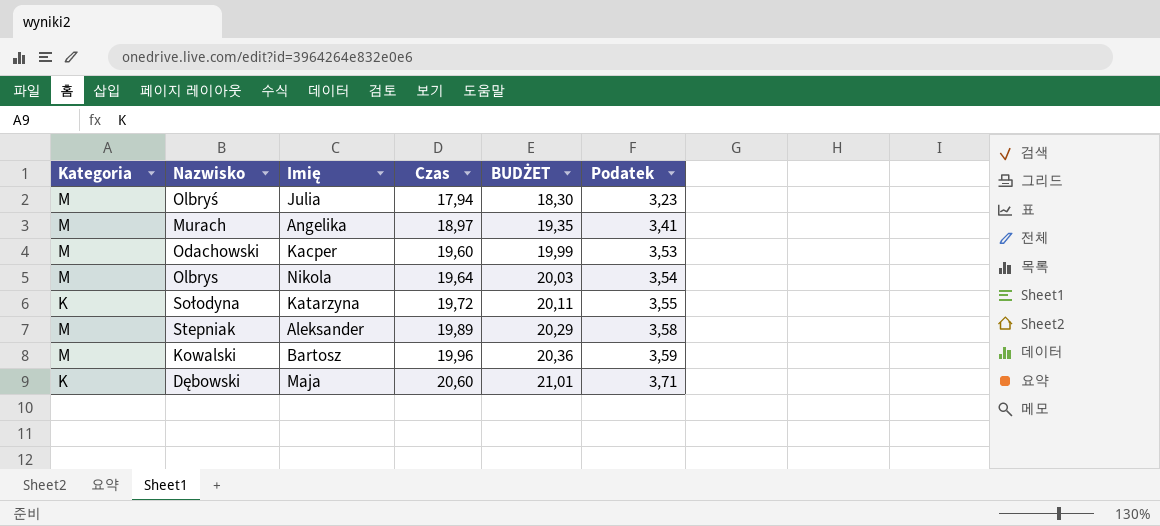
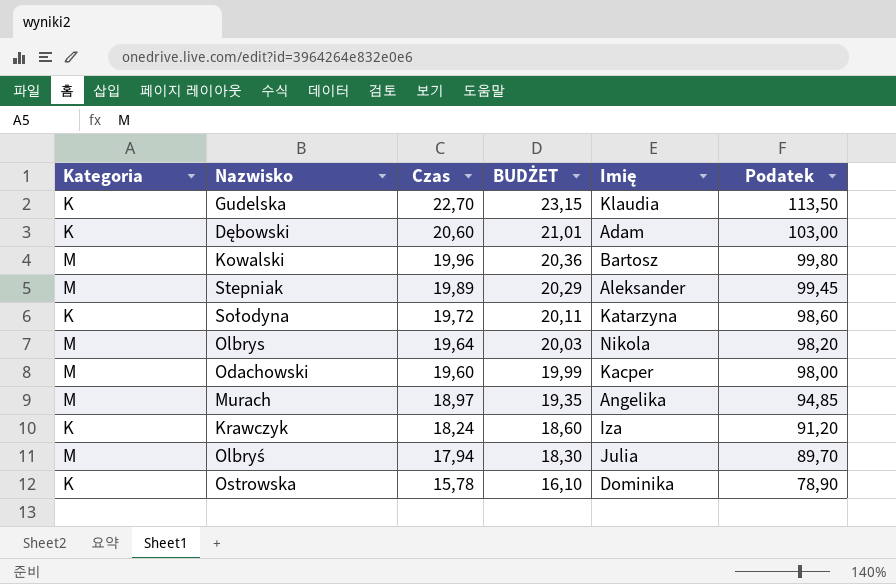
row order: Czas ascending -> Czas descending
column Imię | position: 3 -> 5
column Podatek | formula: [Czas] * 0,18 -> [Czas] * 5
row Gudelska: none -> K | 22,70 | 23,15 | Klaudia | 113,50
Dębowski | Imię: Maja -> Adam
row Krawczyk: none -> K | 18,24 | 18,60 | Iza | 91,20
row Ostrowska: none -> K | 15,78 | 16,10 | Dominika | 78,90

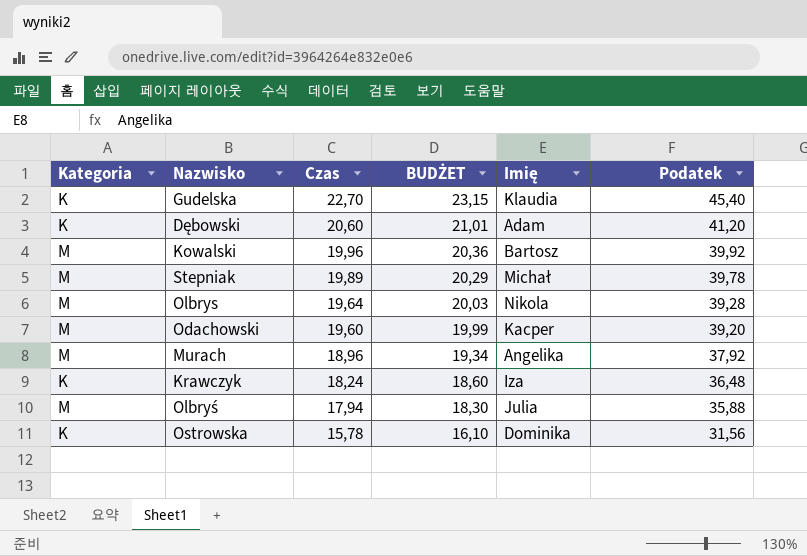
column Podatek | formula: [Czas] * 5 -> [Czas] * 2
row Sołodyna: K | 19,72 | 20,11 | Katarzyna | 98,60 -> none
Stepniak | Imię: Aleksander -> Michał
Murach | Czas: 18,97 -> 18,96
Murach | BUDŻET: 19,35 -> 19,34

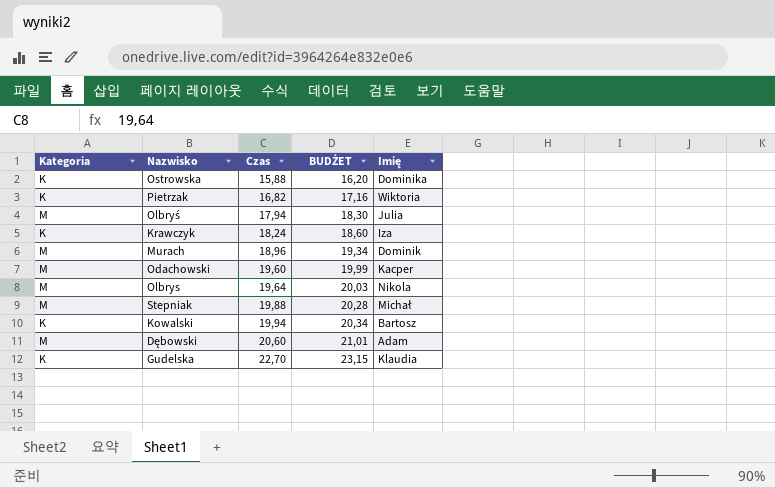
row order: Czas descending -> Czas ascending
column Podatek | formula: [Czas] * 2 -> none
Ostrowska | Czas: 15,78 -> 15,88
Ostrowska | BUDŻET: 16,10 -> 16,20
row Pietrzak: none -> K | 16,82 | 17,16 | Wiktoria
Murach | Imię: Angelika -> Dominik
Stepniak | Czas: 19,89 -> 19,88
Stepniak | BUDŻET: 20,29 -> 20,28
Kowalski | Kategoria: M -> K
Kowalski | Czas: 19,96 -> 19,94
Kowalski | BUDŻET: 20,36 -> 20,34
Dębowski | Kategoria: K -> M

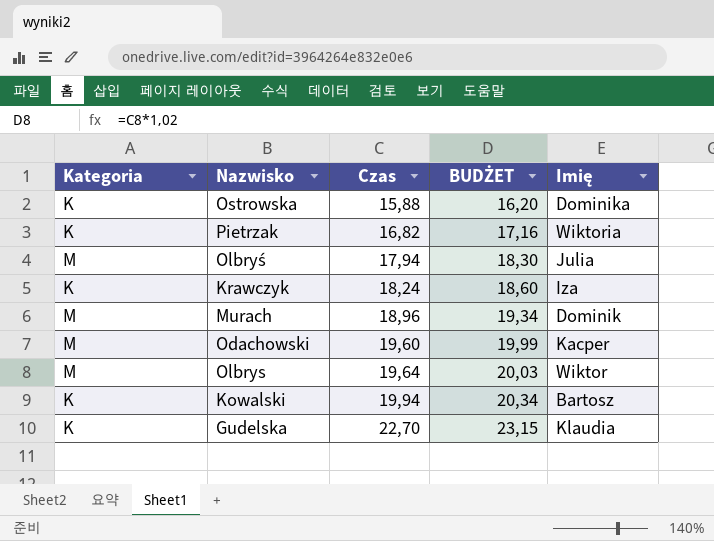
row Stepniak: M | 19,88 | 20,28 | Michał -> none
row Dębowski: M | 20,60 | 21,01 | Adam -> none
Olbrys | Imię: Nikola -> Wiktor

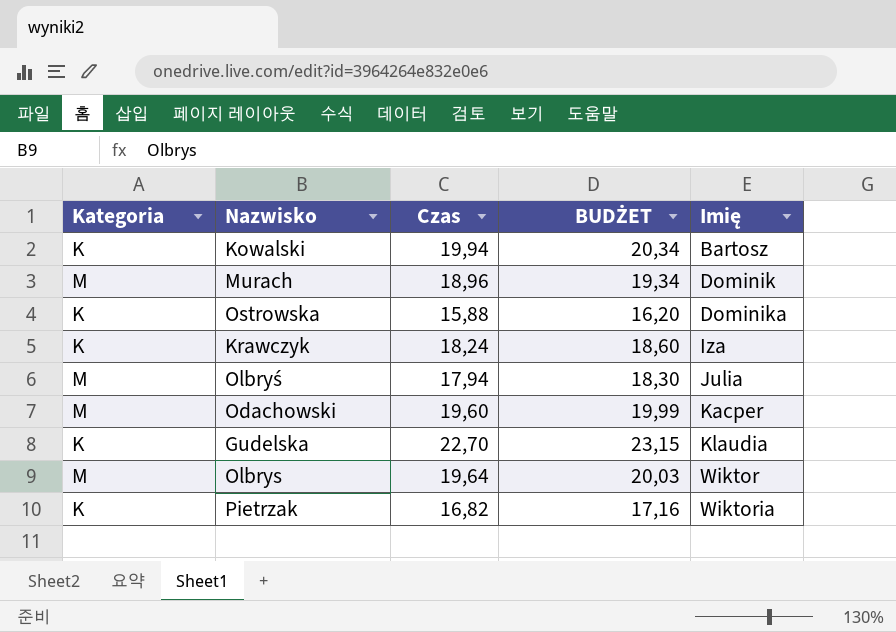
row order: Czas ascending -> Imię ascending

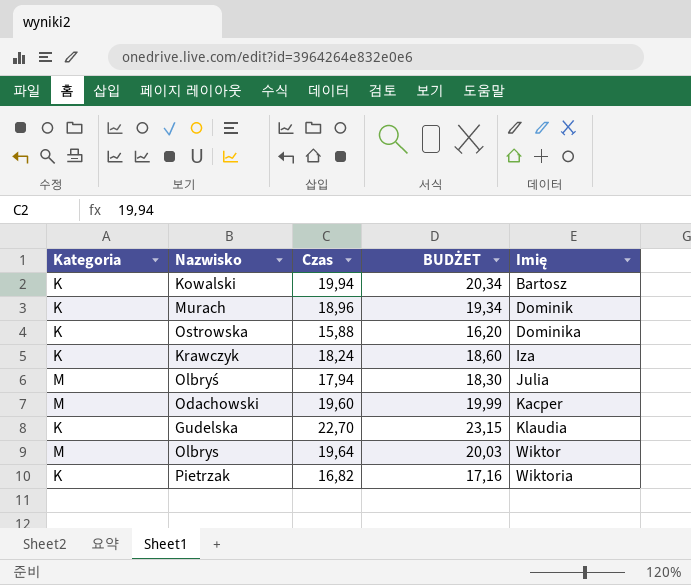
Murach | Kategoria: M -> K

